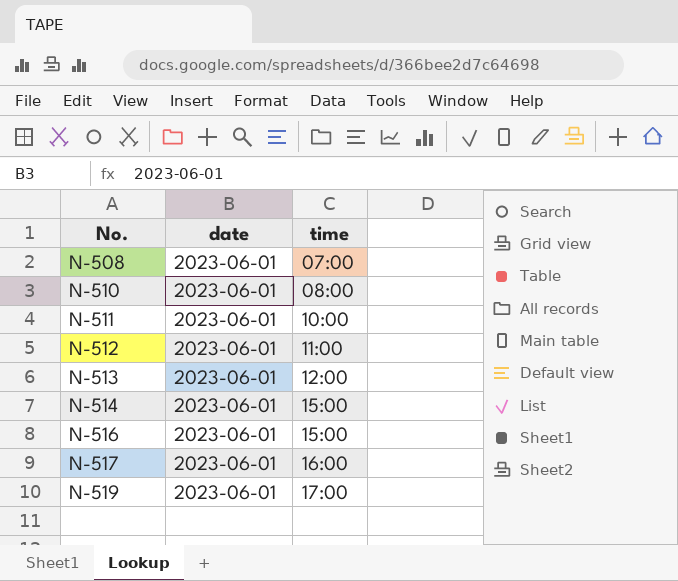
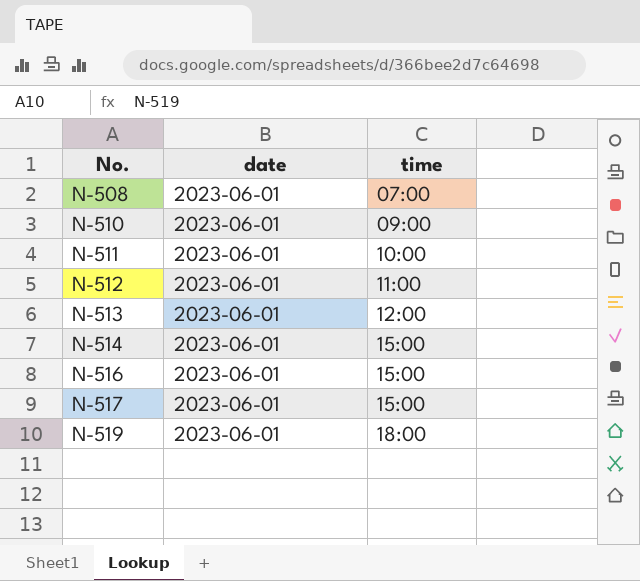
N-510 | time: 08:00 -> 09:00
N-517 | time: 16:00 -> 15:00
N-519 | time: 17:00 -> 18:00

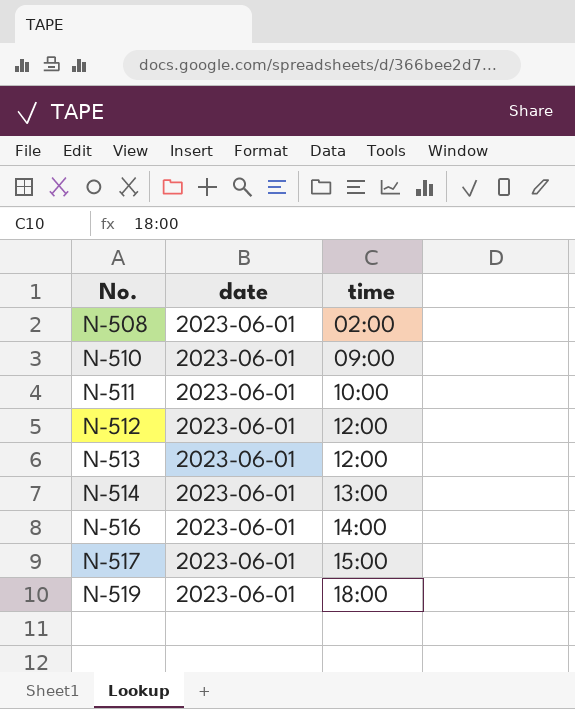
N-508 | time: 07:00 -> 02:00
N-512 | time: 11:00 -> 12:00
N-514 | time: 15:00 -> 13:00
N-516 | time: 15:00 -> 14:00

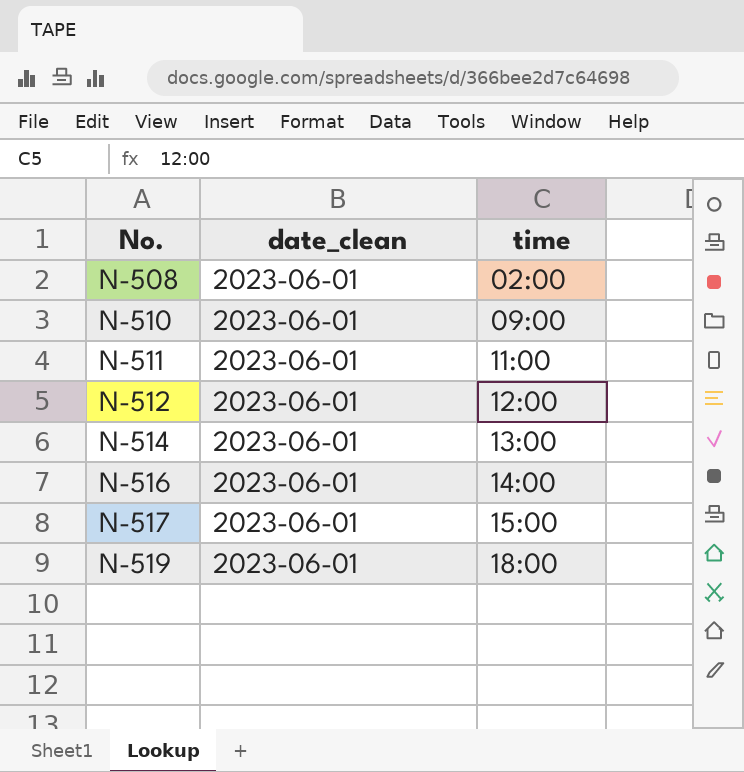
column name: date -> date_clean
row N-513: 2023-06-01 | 12:00 -> none
N-511 | time: 10:00 -> 11:00

